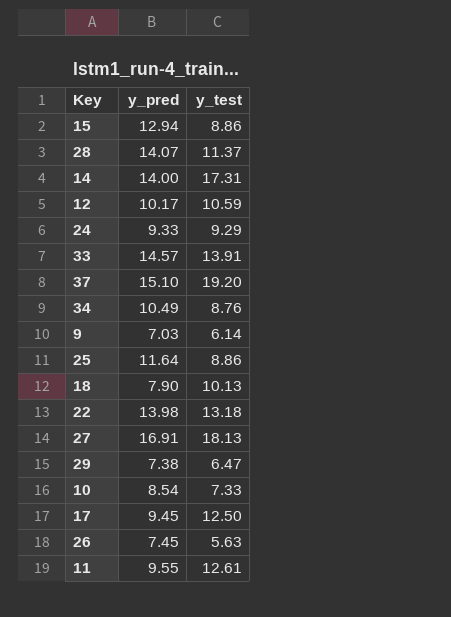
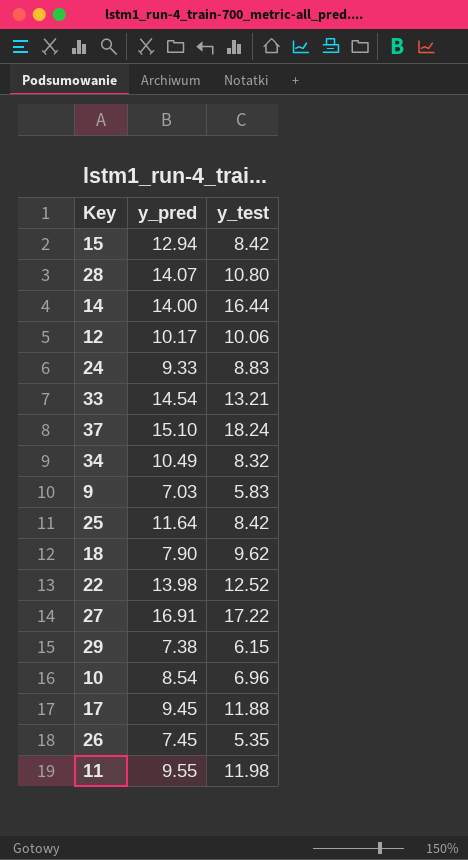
15 | y_test: 8.86 -> 8.42
28 | y_test: 11.37 -> 10.80
14 | y_test: 17.31 -> 16.44
12 | y_test: 10.59 -> 10.06
24 | y_test: 9.29 -> 8.83
33 | y_pred: 14.57 -> 14.54
33 | y_test: 13.91 -> 13.21
37 | y_test: 19.20 -> 18.24
34 | y_test: 8.76 -> 8.32
9 | y_test: 6.14 -> 5.83
25 | y_test: 8.86 -> 8.42
18 | y_test: 10.13 -> 9.62
22 | y_test: 13.18 -> 12.52
27 | y_test: 18.13 -> 17.22
29 | y_test: 6.47 -> 6.15
10 | y_test: 7.33 -> 6.96
17 | y_test: 12.50 -> 11.88
26 | y_test: 5.63 -> 5.35
11 | y_test: 12.61 -> 11.98

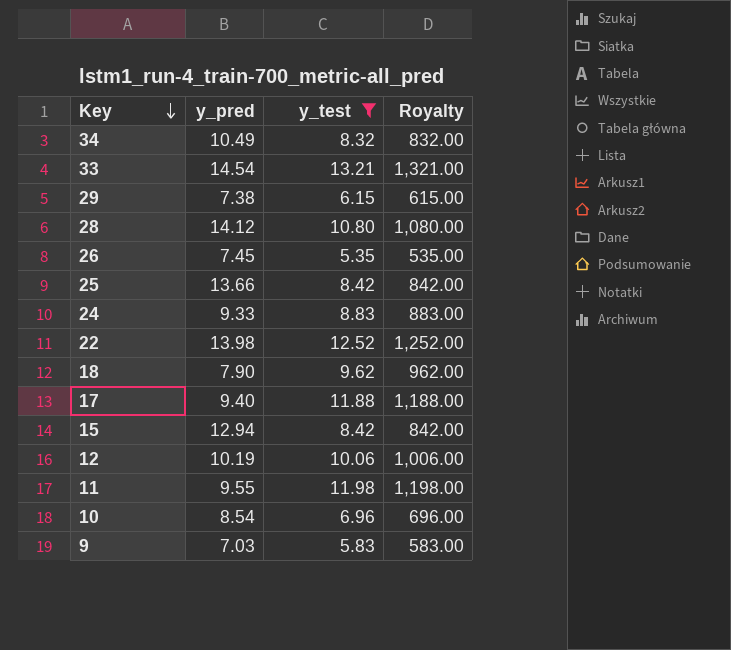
filter: none -> y_test <= 13.21
row order: none -> Key descending
column Royalty | formula: none -> [y_test] * 100
28 | y_pred: 14.07 -> 14.12
25 | y_pred: 11.64 -> 13.66
17 | y_pred: 9.45 -> 9.40
12 | y_pred: 10.17 -> 10.19

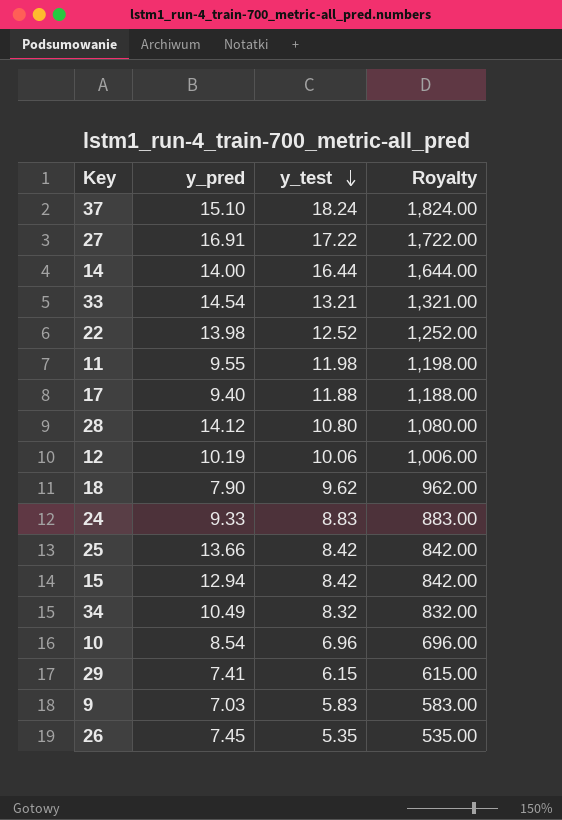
filter: y_test <= 13.21 -> none
row order: Key descending -> y_test descending
29 | y_pred: 7.38 -> 7.41

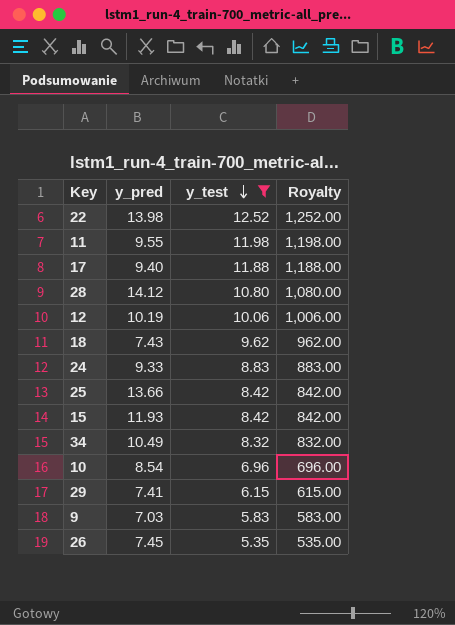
filter: none -> y_test <= 12.52
18 | y_pred: 7.90 -> 7.43
15 | y_pred: 12.94 -> 11.93

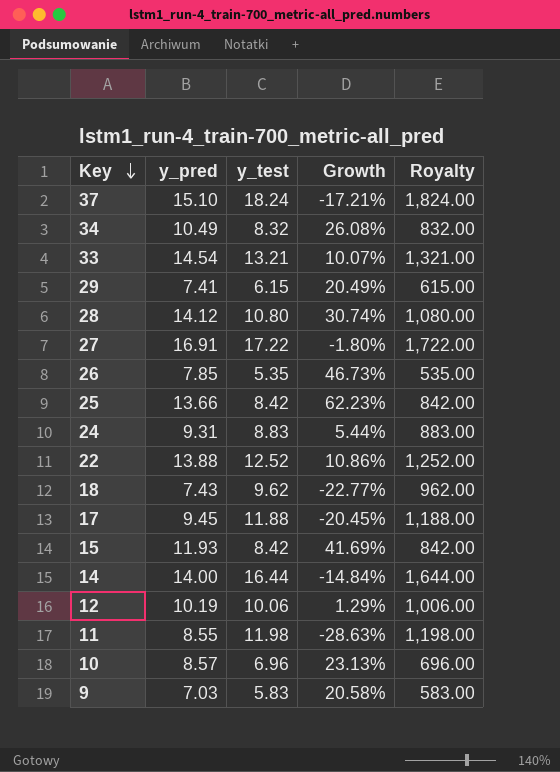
filter: y_test <= 12.52 -> none
row order: y_test descending -> Key descending
column Growth | formula: none -> ([y_pred] - [y_test]) / [y_test]
26 | y_pred: 7.45 -> 7.85
24 | y_pred: 9.33 -> 9.31
22 | y_pred: 13.98 -> 13.88
17 | y_pred: 9.40 -> 9.45
11 | y_pred: 9.55 -> 8.55
10 | y_pred: 8.54 -> 8.57

